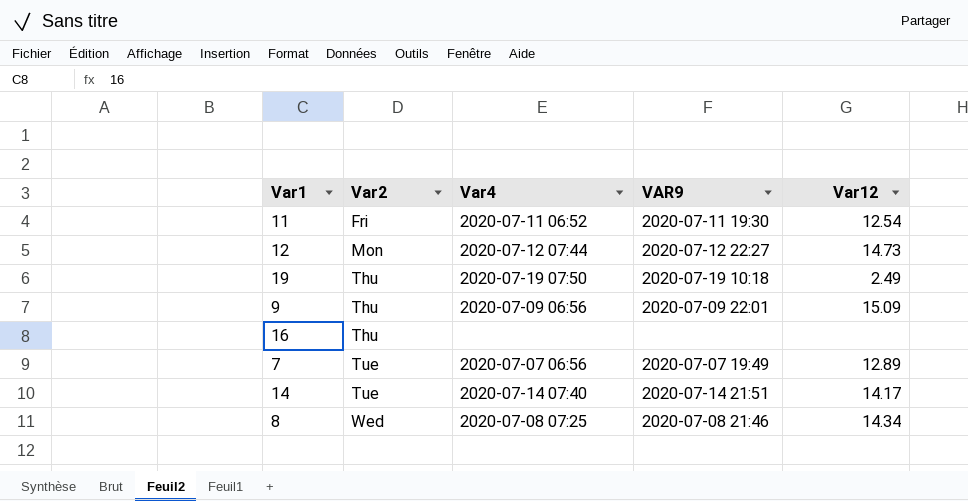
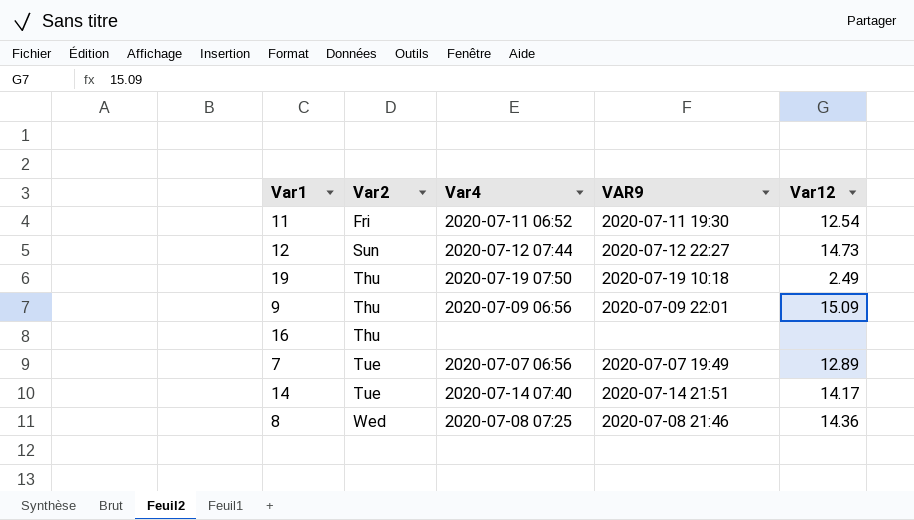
12 | Var2: Mon -> Sun
8 | Var12: 14.34 -> 14.36

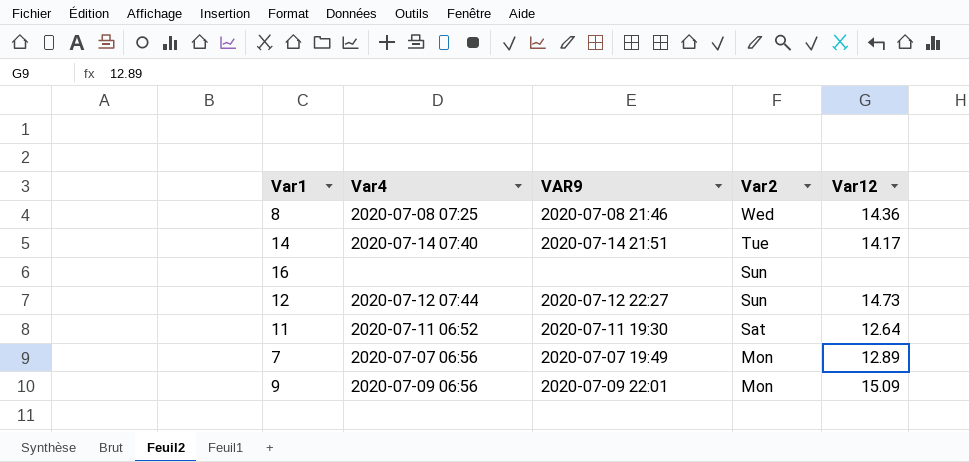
row order: Var2 ascending -> Var2 descending
column Var2 | position: 2 -> 4
row 19: Thu | 2020-07-19 07:50 | 2020-07-19 10:18 | 2.49 -> none
16 | Var2: Thu -> Sun
11 | Var2: Fri -> Sat
11 | Var12: 12.54 -> 12.64
7 | Var2: Tue -> Mon
9 | Var2: Thu -> Mon

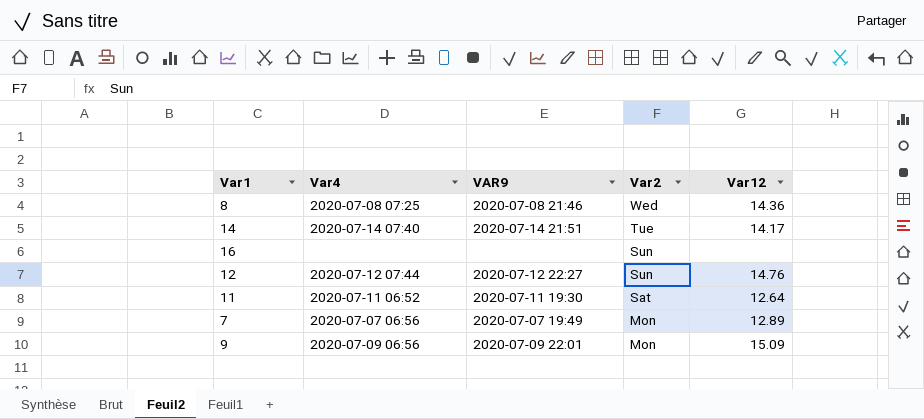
12 | Var12: 14.73 -> 14.76

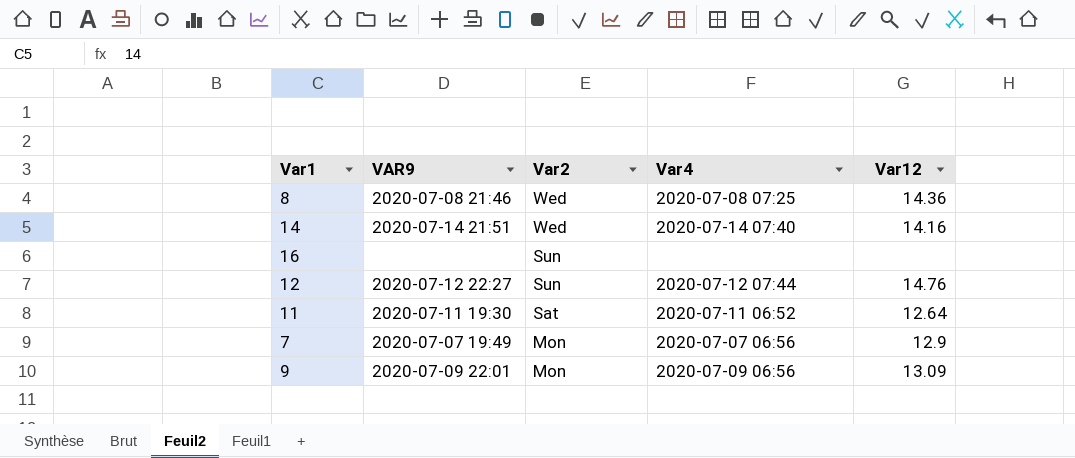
column Var4 | position: 2 -> 4
14 | Var2: Tue -> Wed
14 | Var12: 14.17 -> 14.16
7 | Var12: 12.89 -> 12.9
9 | Var12: 15.09 -> 13.09

